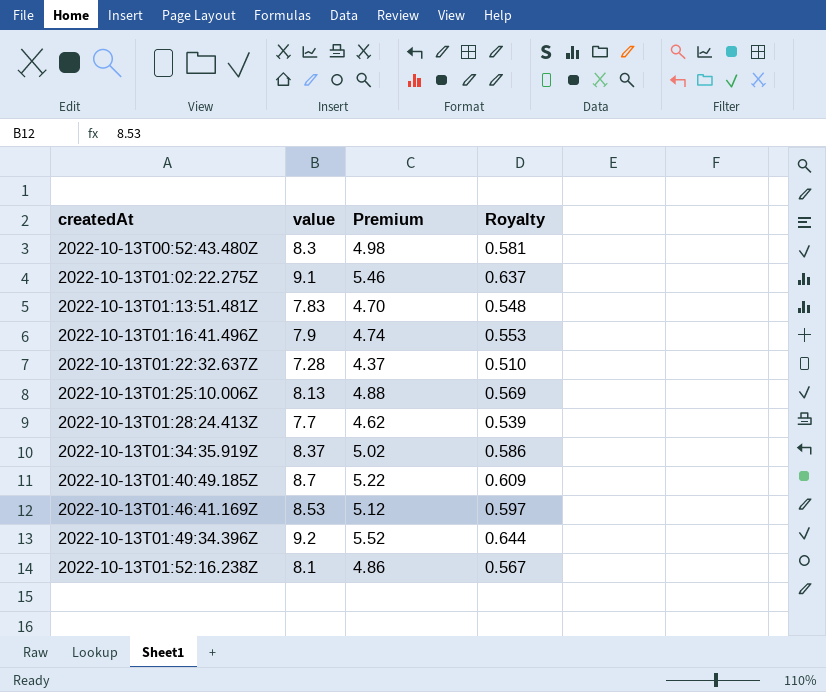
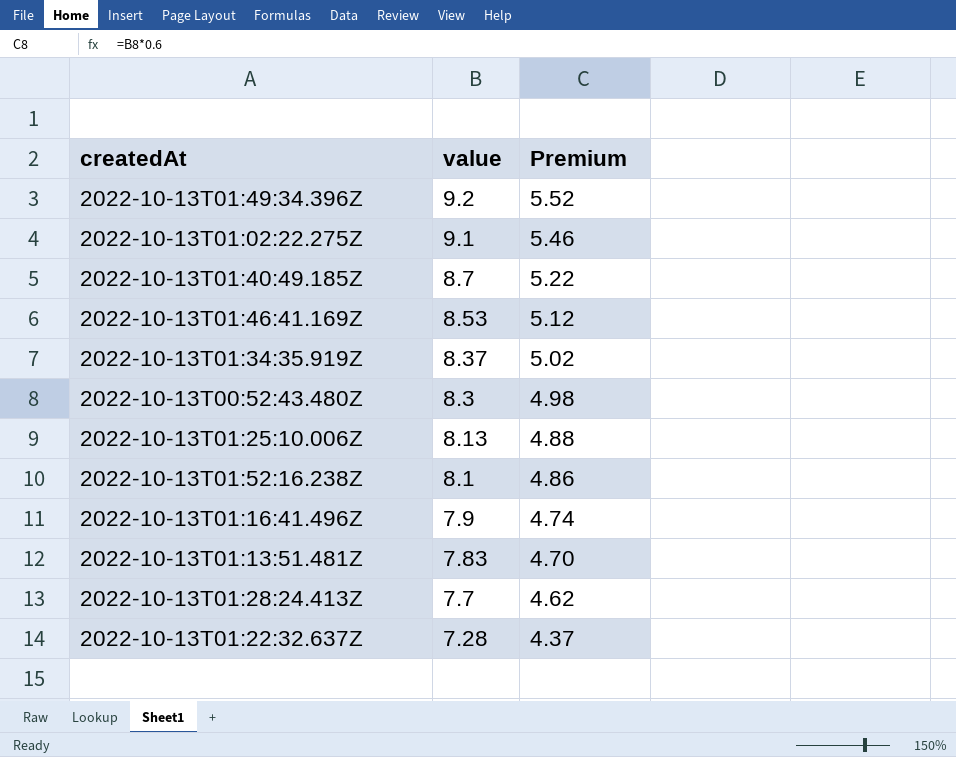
row order: createdAt ascending -> value descending
column Royalty | formula: [value] * 0.07 -> none

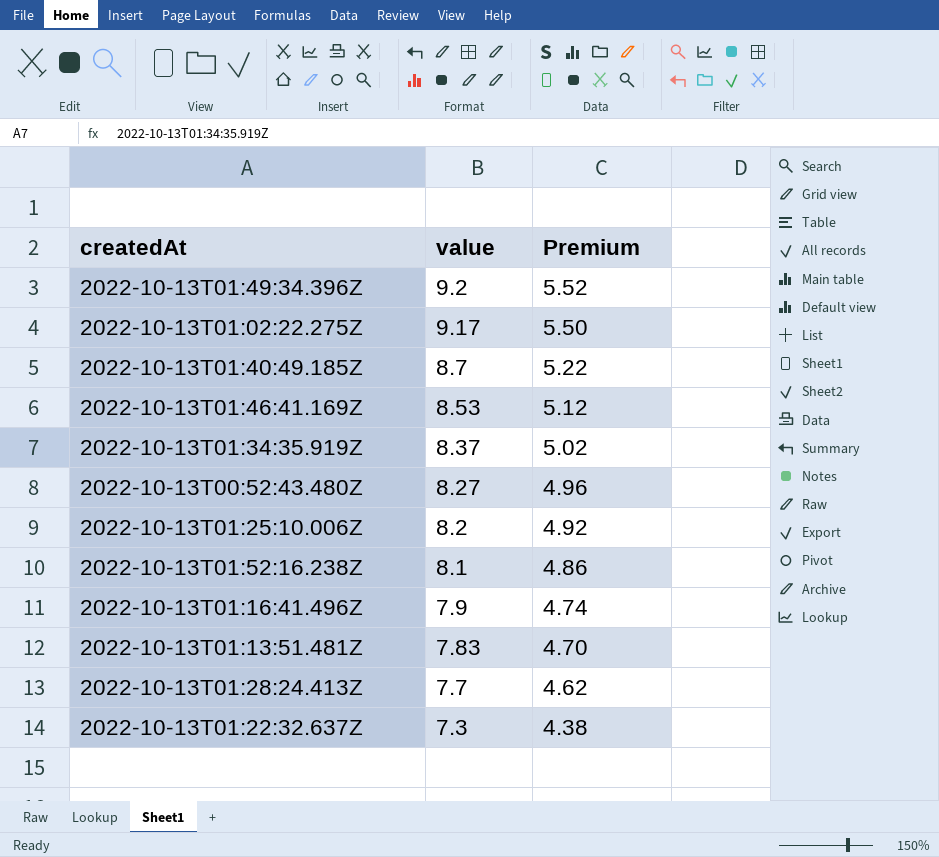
2022-10-13T01:02:22.275Z | value: 9.1 -> 9.17
2022-10-13T01:02:22.275Z | Premium: 5.46 -> 5.50
2022-10-13T00:52:43.480Z | value: 8.3 -> 8.27
2022-10-13T00:52:43.480Z | Premium: 4.98 -> 4.96
2022-10-13T01:25:10.006Z | value: 8.13 -> 8.2
2022-10-13T01:25:10.006Z | Premium: 4.88 -> 4.92
2022-10-13T01:22:32.637Z | value: 7.28 -> 7.3
2022-10-13T01:22:32.637Z | Premium: 4.37 -> 4.38

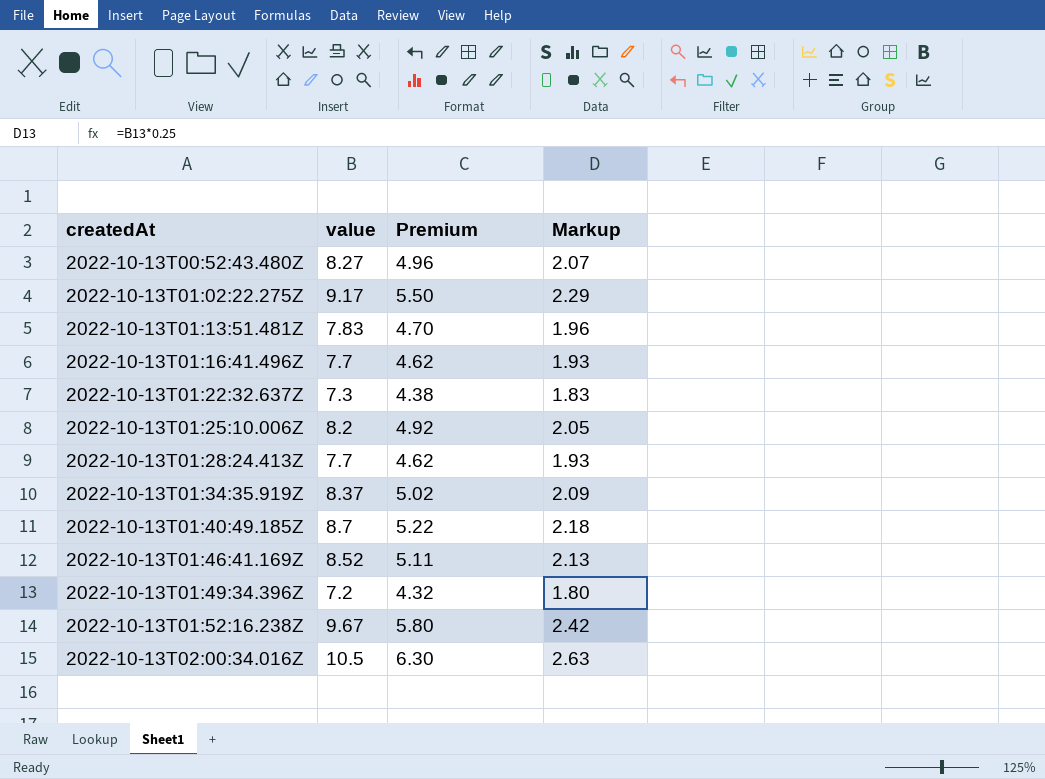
row order: value descending -> createdAt ascending
column Markup | formula: none -> [value] * 0.25
2022-10-13T01:16:41.496Z | value: 7.9 -> 7.7
2022-10-13T01:16:41.496Z | Premium: 4.74 -> 4.62
2022-10-13T01:46:41.169Z | value: 8.53 -> 8.52
2022-10-13T01:46:41.169Z | Premium: 5.12 -> 5.11
2022-10-13T01:49:34.396Z | value: 9.2 -> 7.2
2022-10-13T01:49:34.396Z | Premium: 5.52 -> 4.32
2022-10-13T01:52:16.238Z | value: 8.1 -> 9.67
2022-10-13T01:52:16.238Z | Premium: 4.86 -> 5.80
row 2022-10-13T02:00:34.016Z: none -> 10.5 | 6.30 | 2.63

